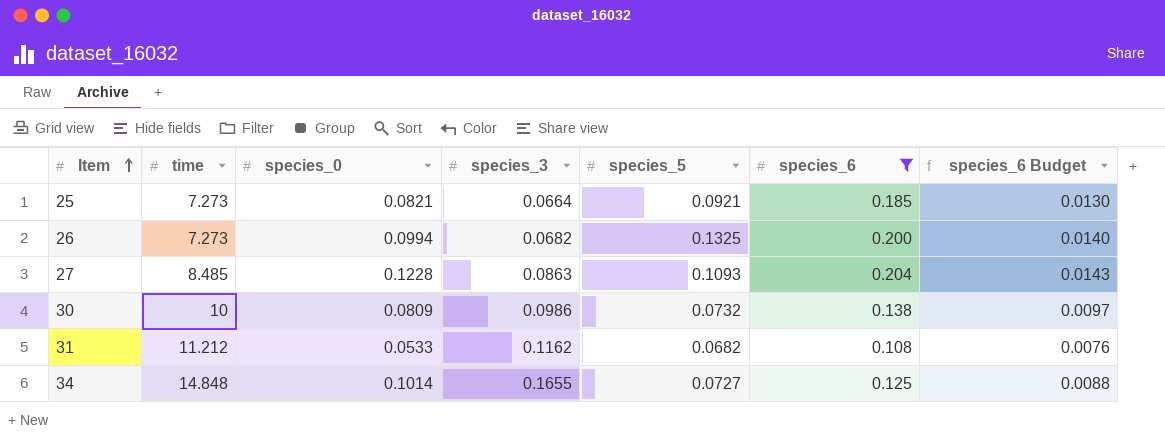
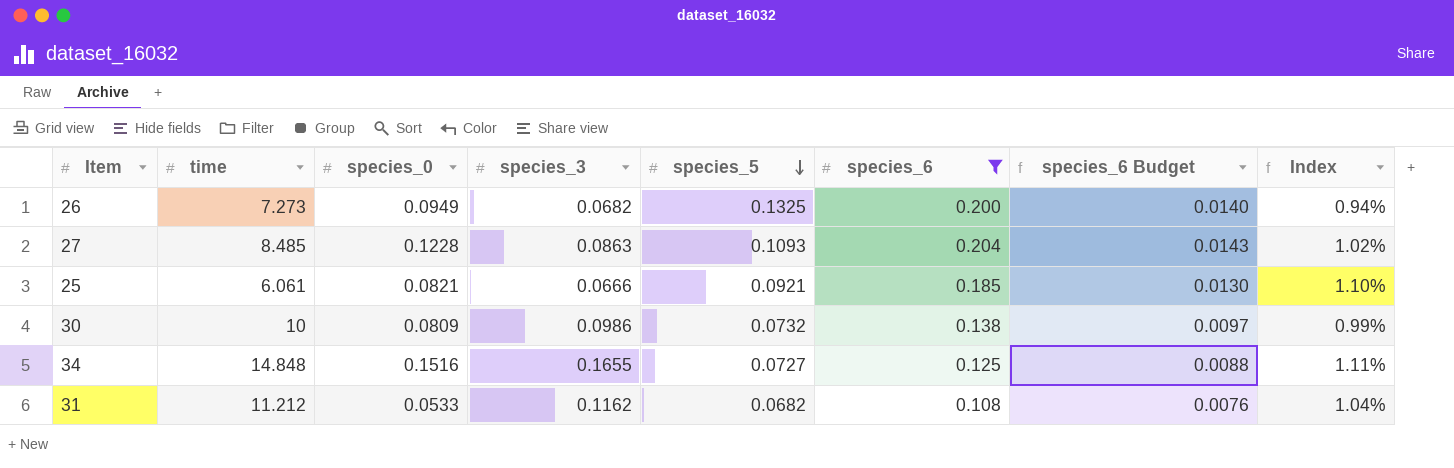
row order: Item ascending -> species_5 descending
column Index | formula: none -> [species_3] / [time]
26 | species_0: 0.0994 -> 0.0949
25 | time: 7.273 -> 6.061
25 | species_3: 0.0664 -> 0.0666
34 | species_0: 0.1014 -> 0.1516

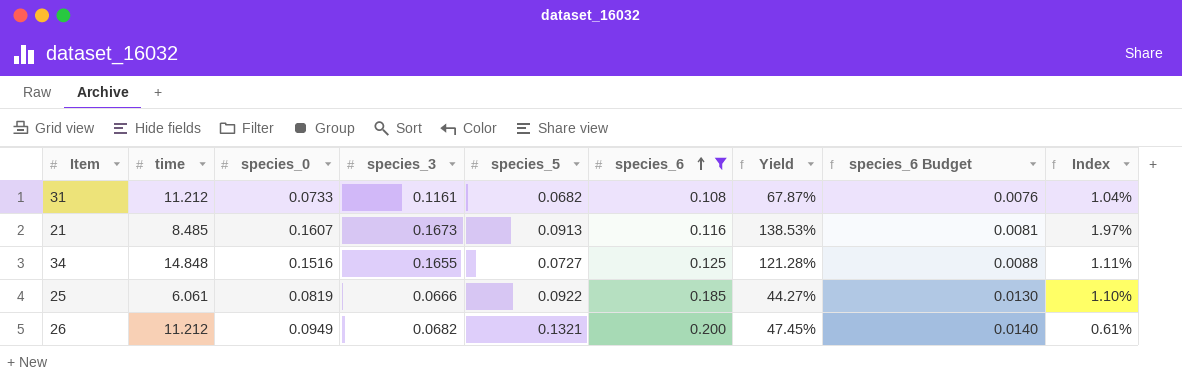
row order: species_5 descending -> species_6 ascending
column Yield | formula: none -> [species_0] / [species_6]
row 27: 8.485 | 0.1228 | 0.0863 | 0.1093 | 0.204 | 0.0143 | 1.02% -> none
row 30: 10 | 0.0809 | 0.0986 | 0.0732 | 0.138 | 0.0097 | 0.99% -> none
31 | species_0: 0.0533 -> 0.0733
31 | species_3: 0.1162 -> 0.1161
row 21: none -> 8.485 | 0.1607 | 0.1673 | 0.0913 | 0.116 | 138.53% | 0.0081 | 1.97%
25 | species_0: 0.0821 -> 0.0819
25 | species_5: 0.0921 -> 0.0922
26 | time: 7.273 -> 11.212
26 | species_5: 0.1325 -> 0.1321
26 | Index: 0.94% -> 0.61%

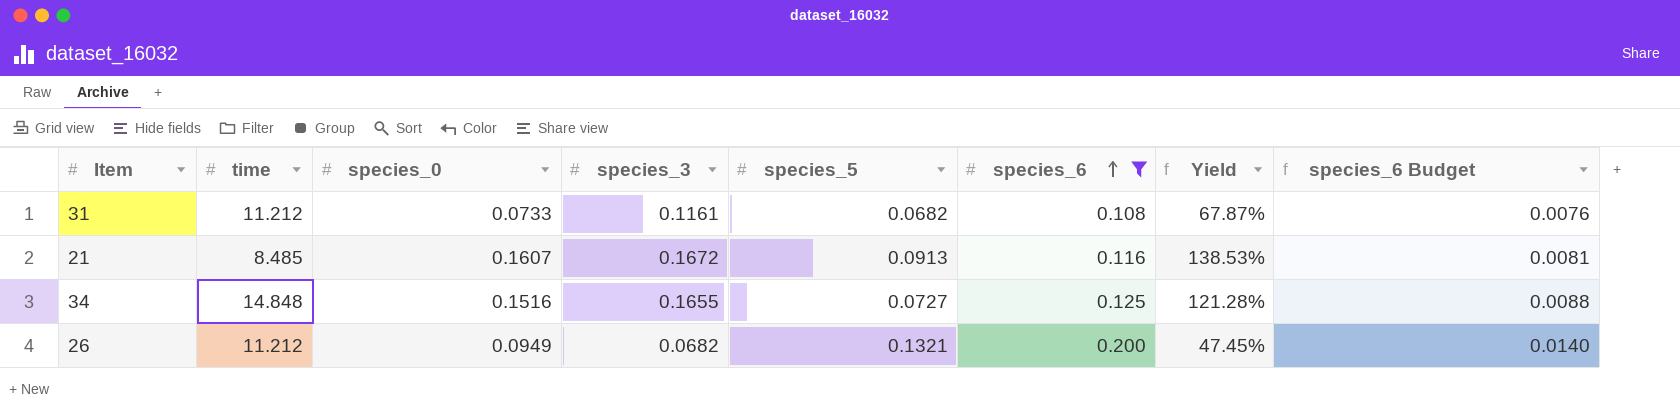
column Index | formula: [species_3] / [time] -> none
row 25: 6.061 | 0.0819 | 0.0666 | 0.0922 | 0.185 | 44.27% | 0.0130 | 1.10% -> none
21 | species_3: 0.1673 -> 0.1672

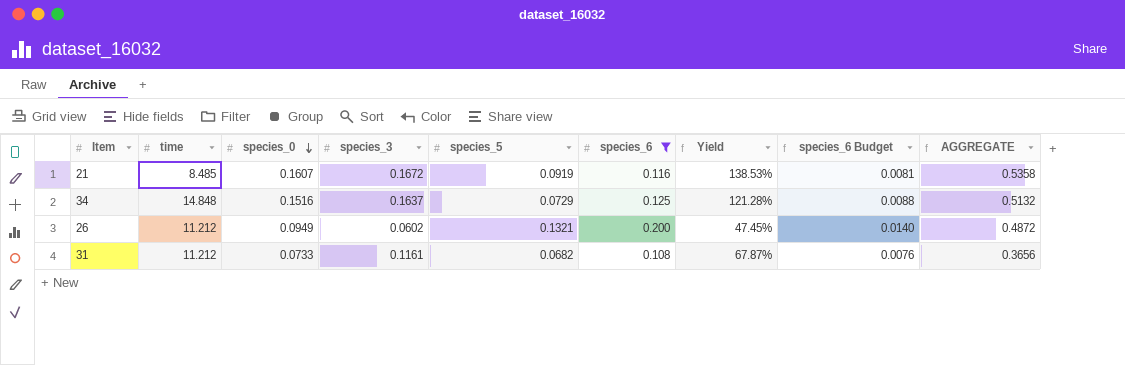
row order: species_6 ascending -> species_0 descending
column AGGREGATE | formula: none -> [species_0] + [species_3] + [species_5] + [species_6]
21 | species_5: 0.0913 -> 0.0919
34 | species_3: 0.1655 -> 0.1637
34 | species_5: 0.0727 -> 0.0729
26 | species_3: 0.0682 -> 0.0602

